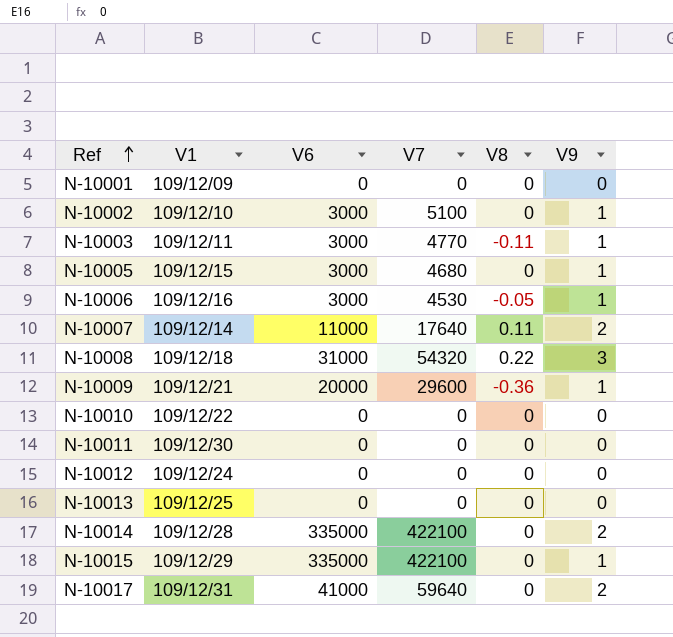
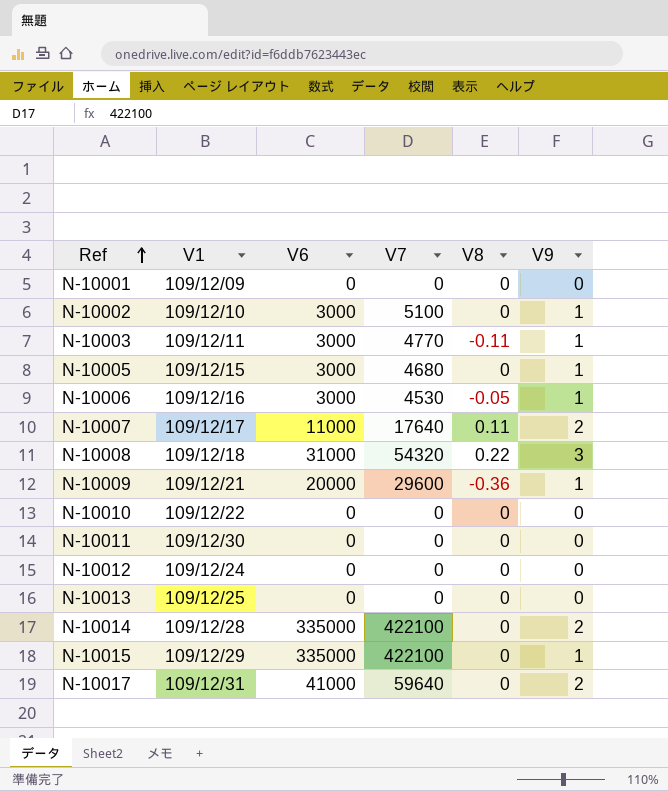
N-10007 | V1: 109/12/14 -> 109/12/17

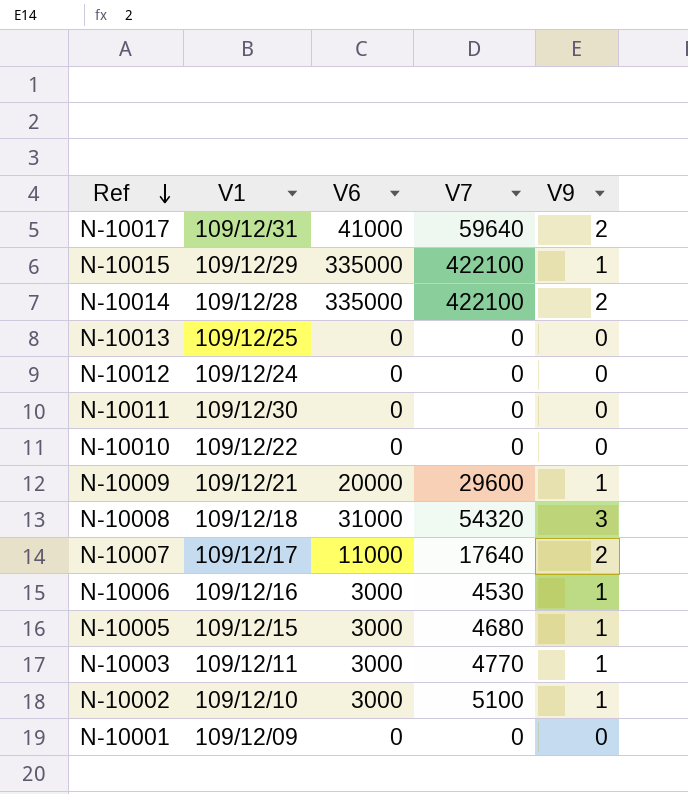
row order: Ref ascending -> Ref descending
column V8 | position: 5 -> none

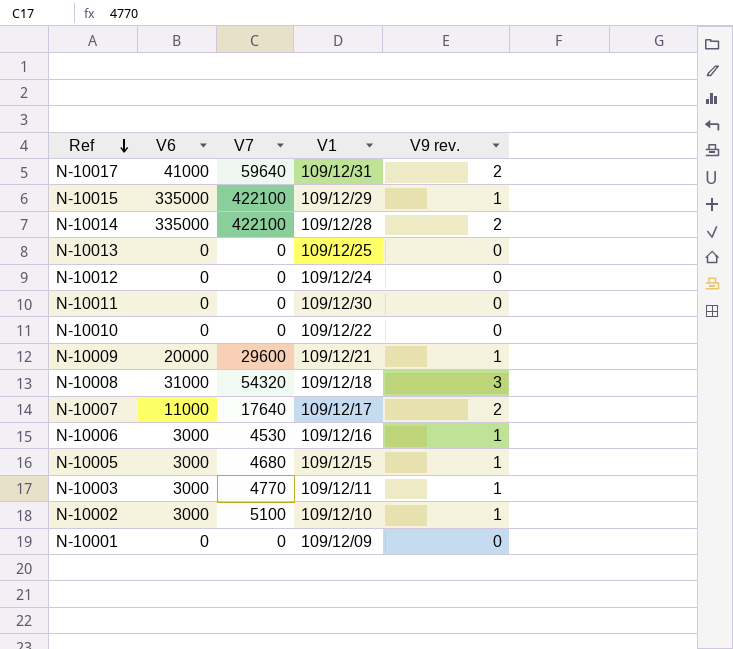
column V1 | position: 2 -> 4
column name: V9 -> V9 rev.

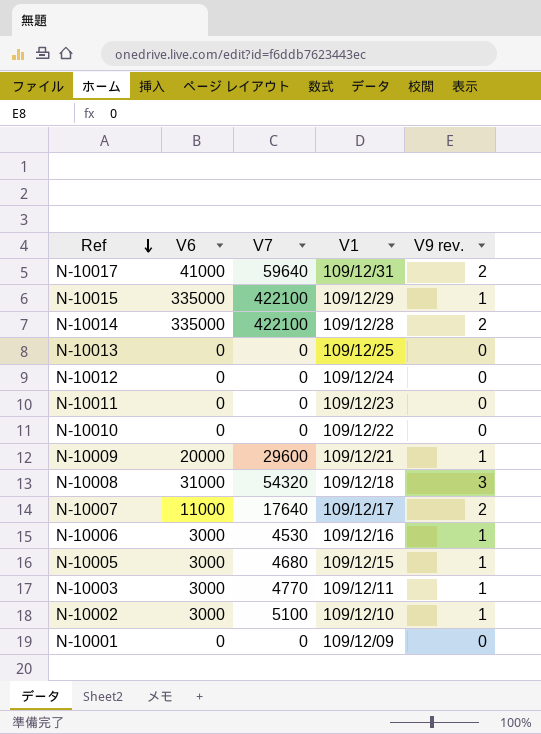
N-10011 | V1: 109/12/30 -> 109/12/23

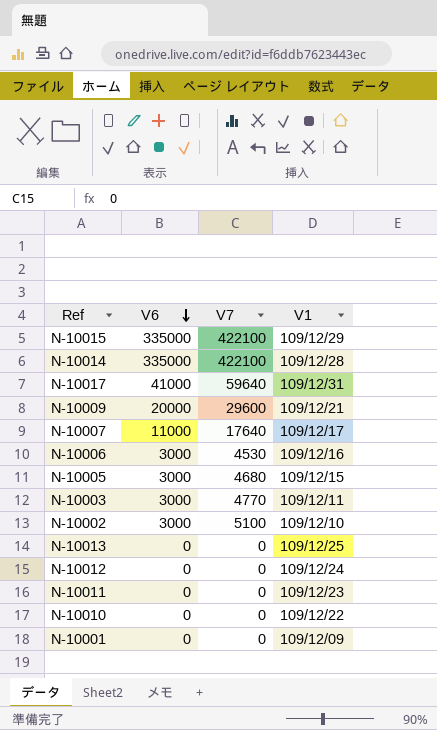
row order: Ref descending -> V6 descending
column V9 rev. | position: 5 -> none
row N-10008: 31000 | 54320 | 109/12/18 | 3 -> none

